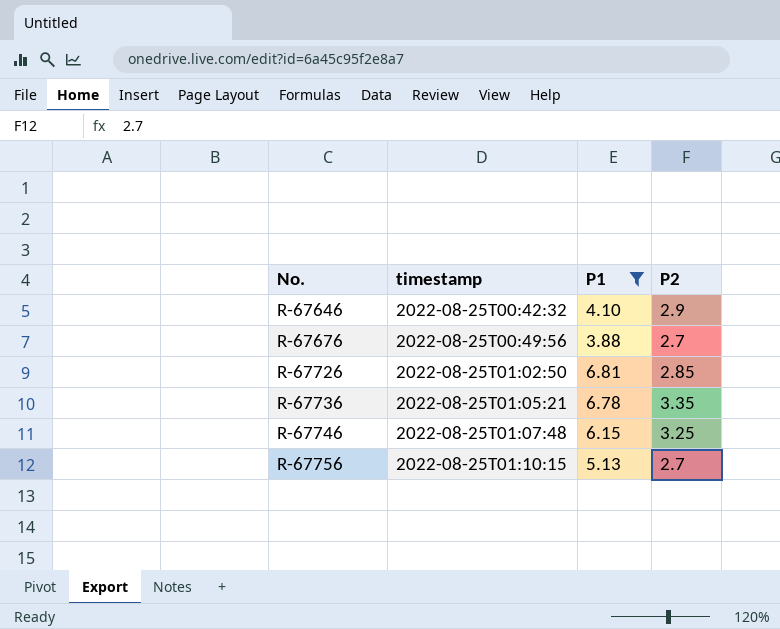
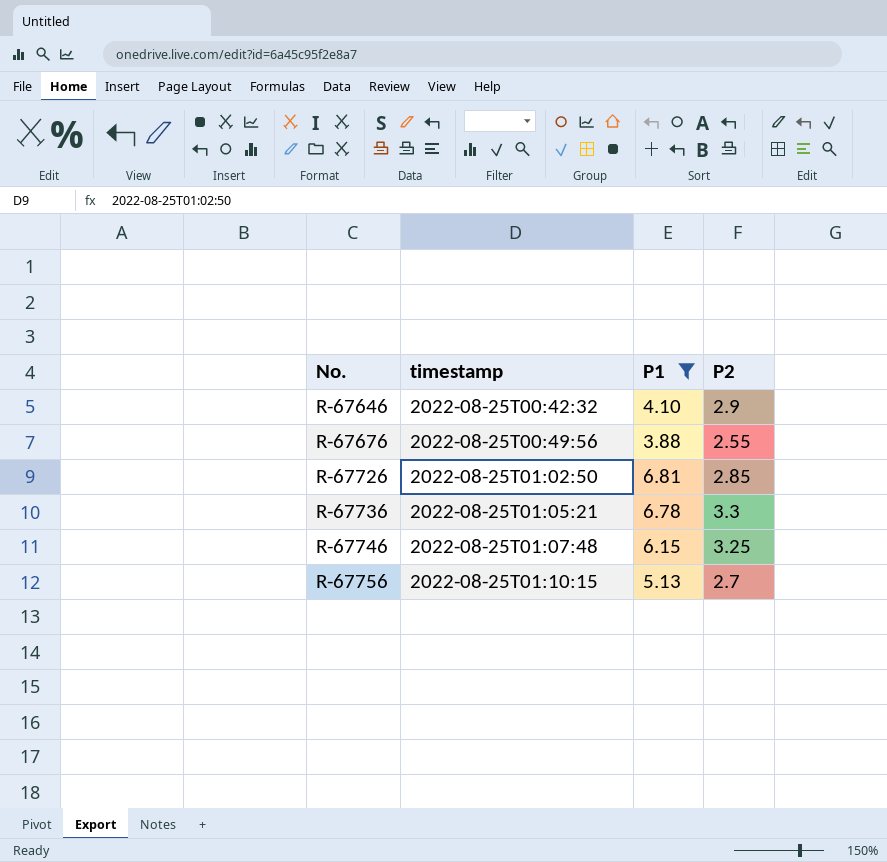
R-67676 | P2: 2.7 -> 2.55
R-67736 | P2: 3.35 -> 3.3

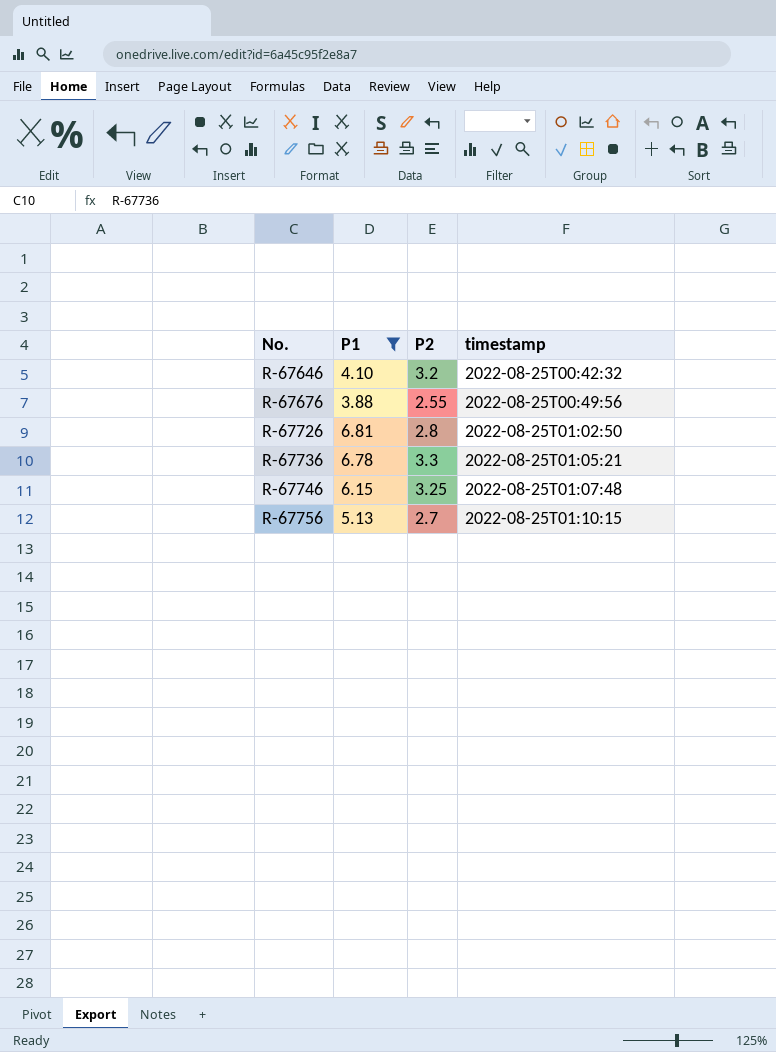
column timestamp | position: 2 -> 4
R-67646 | P2: 2.9 -> 3.2
R-67726 | P2: 2.85 -> 2.8

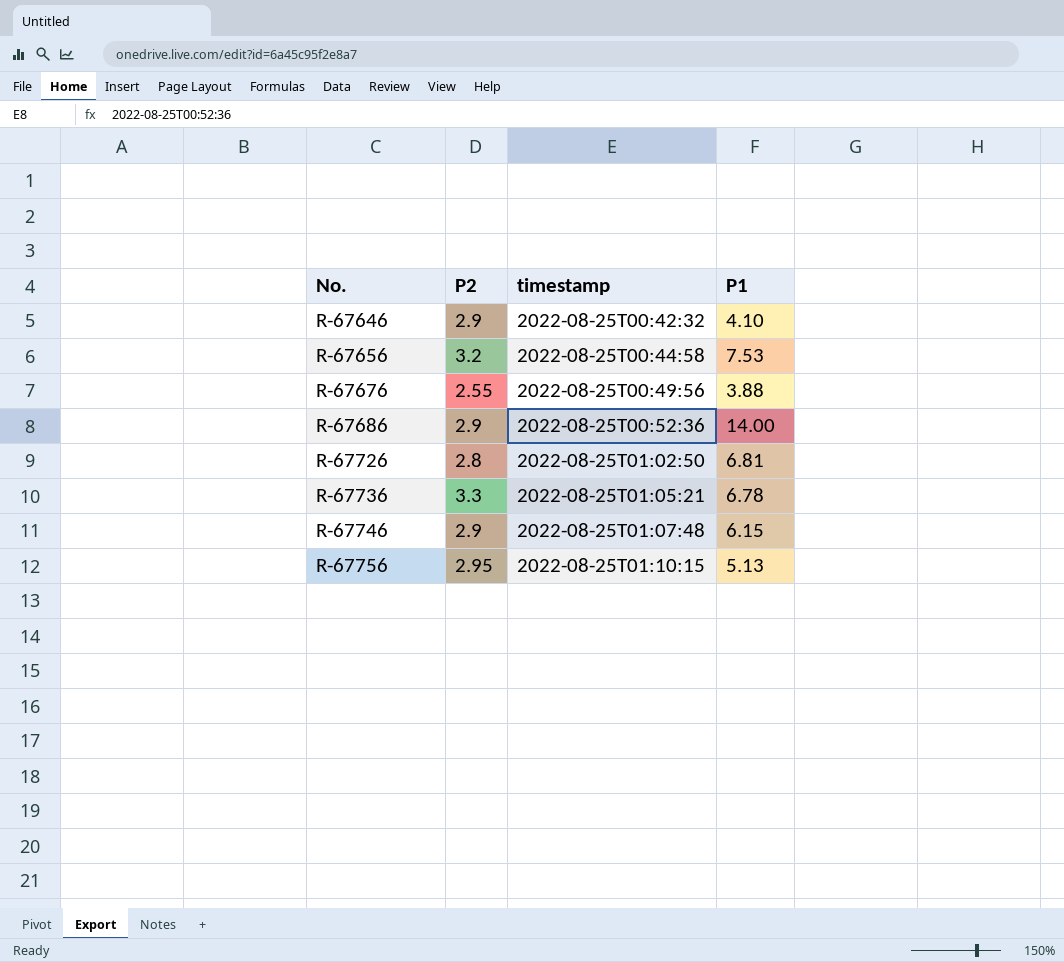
filter: P1 <= 6.81 -> none
column P1 | position: 2 -> 4
R-67646 | P2: 3.2 -> 2.9
R-67746 | P2: 3.25 -> 2.9
R-67756 | P2: 2.7 -> 2.95

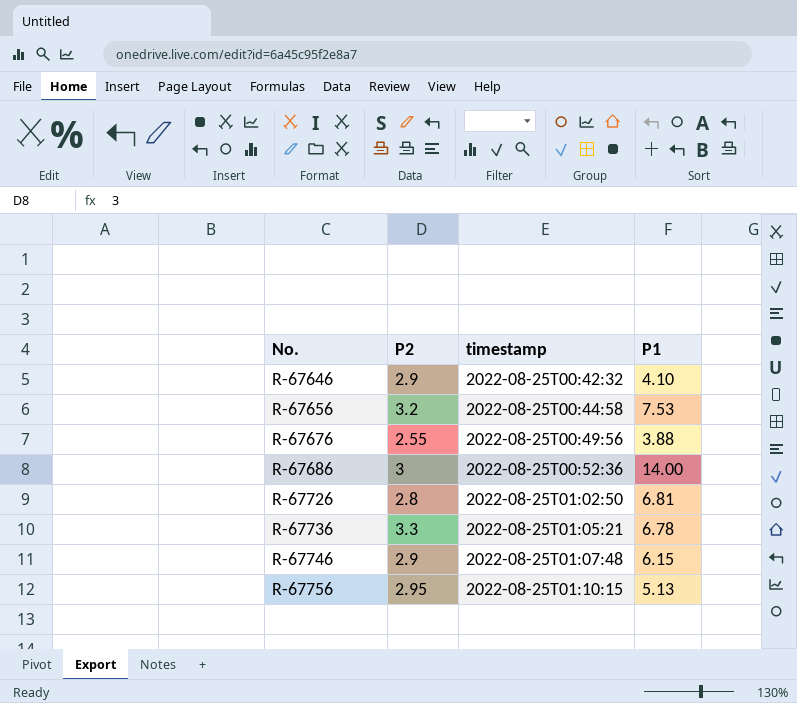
R-67686 | P2: 2.9 -> 3

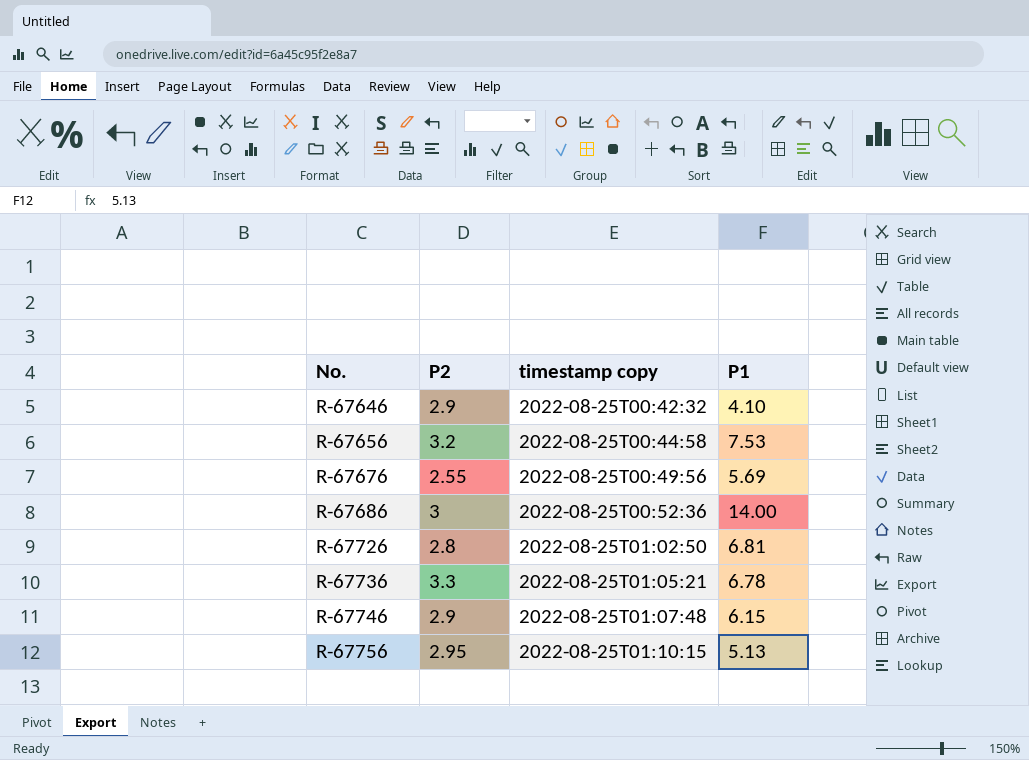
column name: timestamp -> timestamp copy
R-67676 | P1: 3.88 -> 5.69

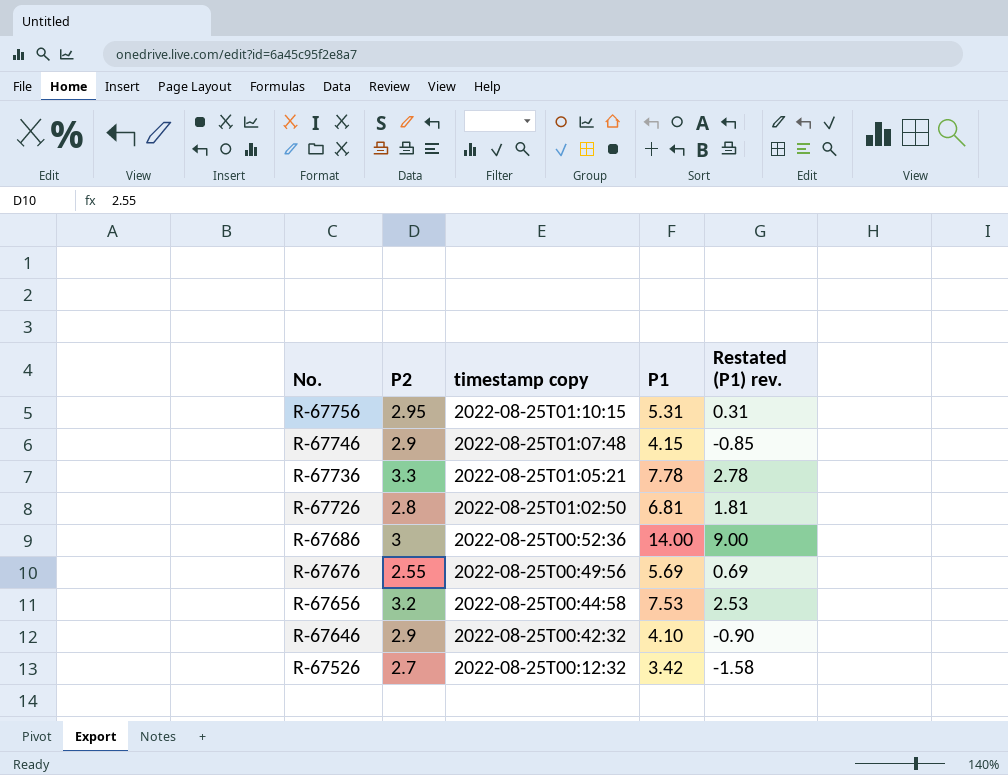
row order: No. ascending -> No. descending
column Restated (P1) rev. | formula: none -> [P1] - 5
R-67756 | P1: 5.13 -> 5.31
R-67746 | P1: 6.15 -> 4.15
R-67736 | P1: 6.78 -> 7.78
row R-67526: none -> 2.7 | 2022-08-25T00:12:32 | 3.42 | -1.58

